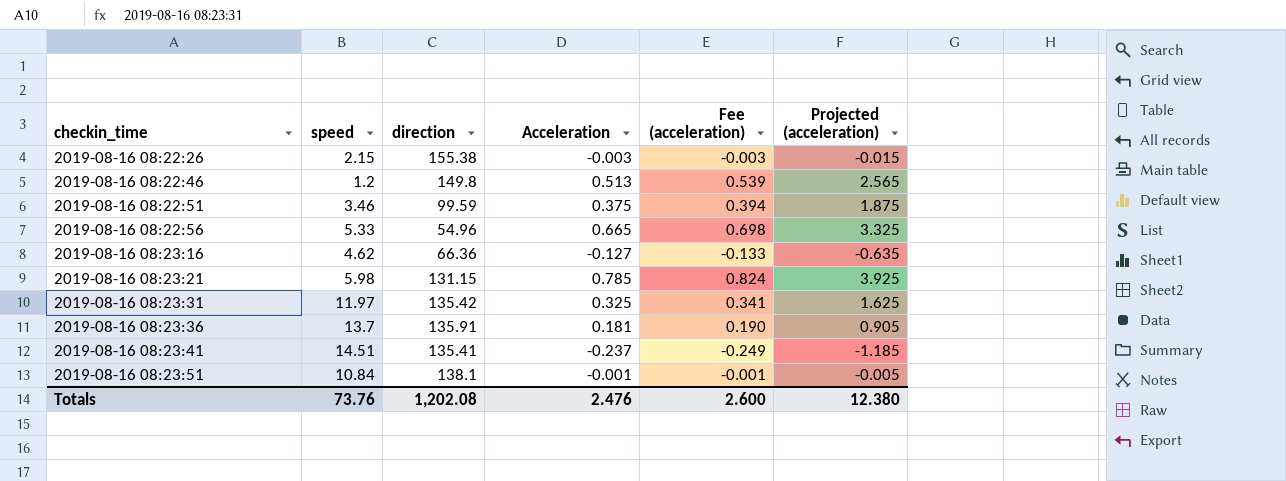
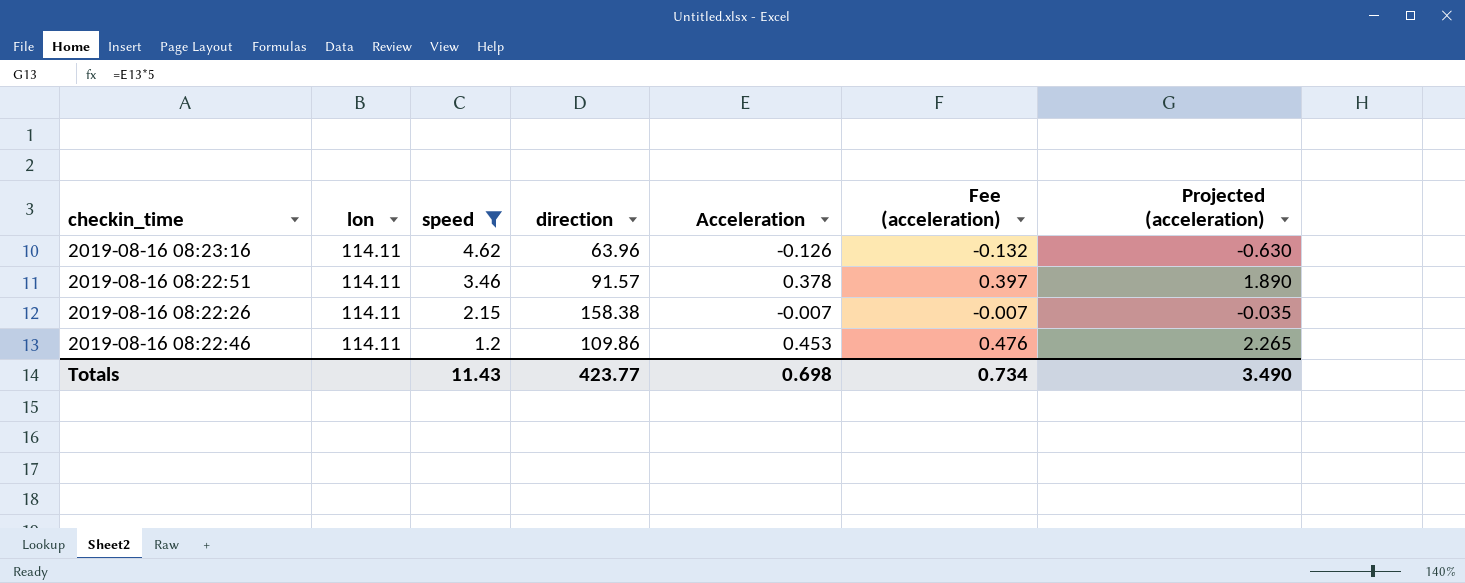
filter: none -> speed <= 4.62
row order: checkin_time ascending -> speed descending
column lon | position: none -> 2
2019-08-16 08:23:16 | direction: 66.36 -> 63.96
2019-08-16 08:23:16 | Acceleration: -0.127 -> -0.126
2019-08-16 08:23:16 | Fee (acceleration): -0.133 -> -0.132
2019-08-16 08:23:16 | Projected (acceleration): -0.635 -> -0.630
2019-08-16 08:22:51 | direction: 99.59 -> 91.57
2019-08-16 08:22:51 | Acceleration: 0.375 -> 0.378
2019-08-16 08:22:51 | Fee (acceleration): 0.394 -> 0.397
2019-08-16 08:22:51 | Projected (acceleration): 1.875 -> 1.890
2019-08-16 08:22:26 | direction: 155.38 -> 158.38
2019-08-16 08:22:26 | Acceleration: -0.003 -> -0.007
2019-08-16 08:22:26 | Fee (acceleration): -0.003 -> -0.007
2019-08-16 08:22:26 | Projected (acceleration): -0.015 -> -0.035
2019-08-16 08:22:46 | direction: 149.8 -> 109.86
2019-08-16 08:22:46 | Acceleration: 0.513 -> 0.453
2019-08-16 08:22:46 | Fee (acceleration): 0.539 -> 0.476
2019-08-16 08:22:46 | Projected (acceleration): 2.565 -> 2.265
Totals | speed: 73.76 -> 11.43
Totals | direction: 1,202.08 -> 423.77
Totals | Acceleration: 2.476 -> 0.698
Totals | Fee (acceleration): 2.600 -> 0.734
Totals | Projected (acceleration): 12.380 -> 3.490

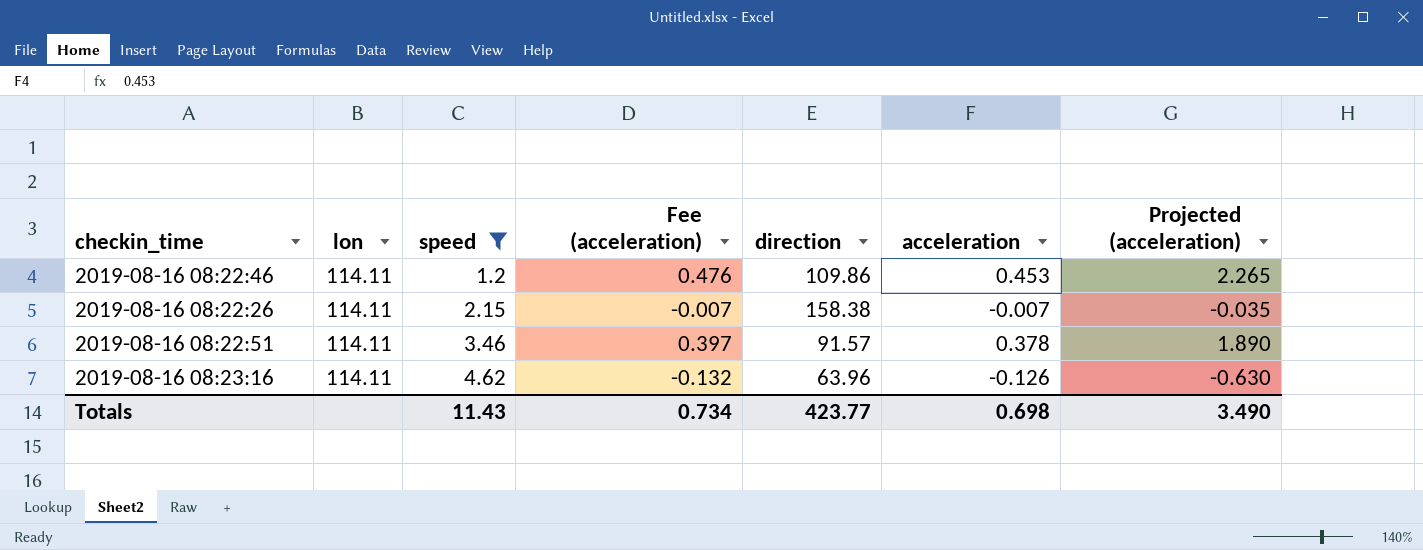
row order: speed descending -> speed ascending
column Fee (acceleration) | position: 6 -> 4
column name: Acceleration -> acceleration

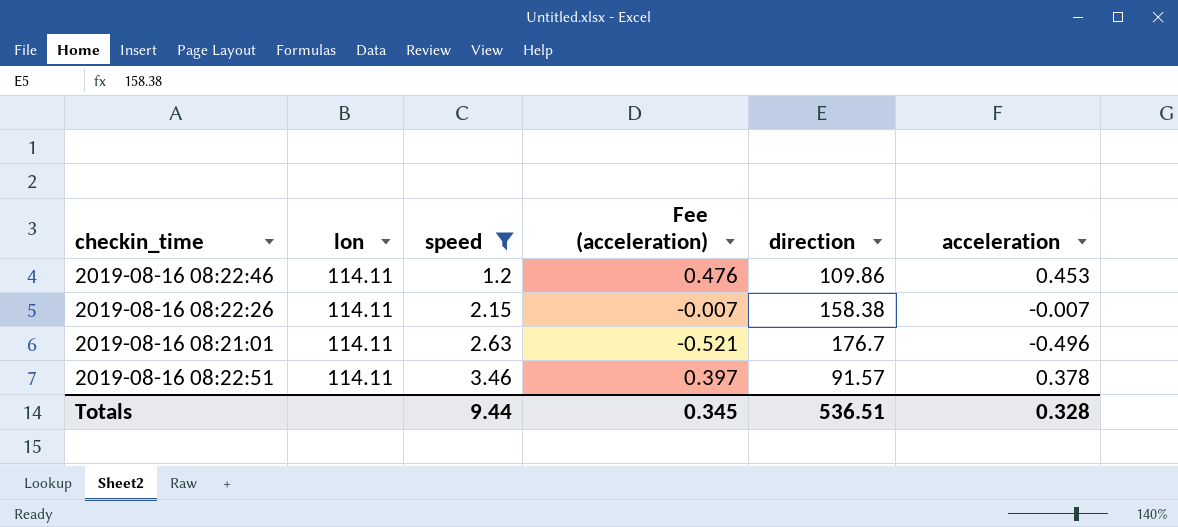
column Projected (acceleration) | formula: [acceleration] * 5 -> none
row 2019-08-16 08:23:16: 114.11 | 4.62 | -0.132 | 63.96 | -0.126 | -0.630 -> none
row 2019-08-16 08:21:01: none -> 114.11 | 2.63 | -0.521 | 176.7 | -0.496
Totals | speed: 11.43 -> 9.44
Totals | Fee (acceleration): 0.734 -> 0.345
Totals | direction: 423.77 -> 536.51
Totals | acceleration: 0.698 -> 0.328

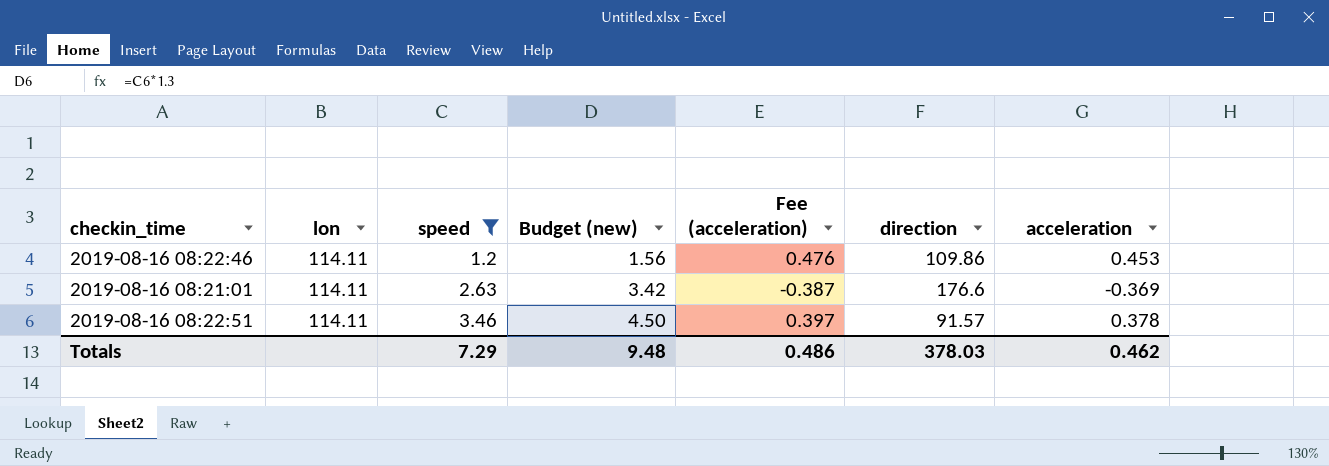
column Budget (new) | formula: none -> [speed] * 1.3
row 2019-08-16 08:22:26: 114.11 | 2.15 | -0.007 | 158.38 | -0.007 -> none
2019-08-16 08:21:01 | Fee (acceleration): -0.521 -> -0.387
2019-08-16 08:21:01 | direction: 176.7 -> 176.6
2019-08-16 08:21:01 | acceleration: -0.496 -> -0.369
Totals | speed: 9.44 -> 7.29
Totals | Fee (acceleration): 0.345 -> 0.486
Totals | direction: 536.51 -> 378.03
Totals | acceleration: 0.328 -> 0.462

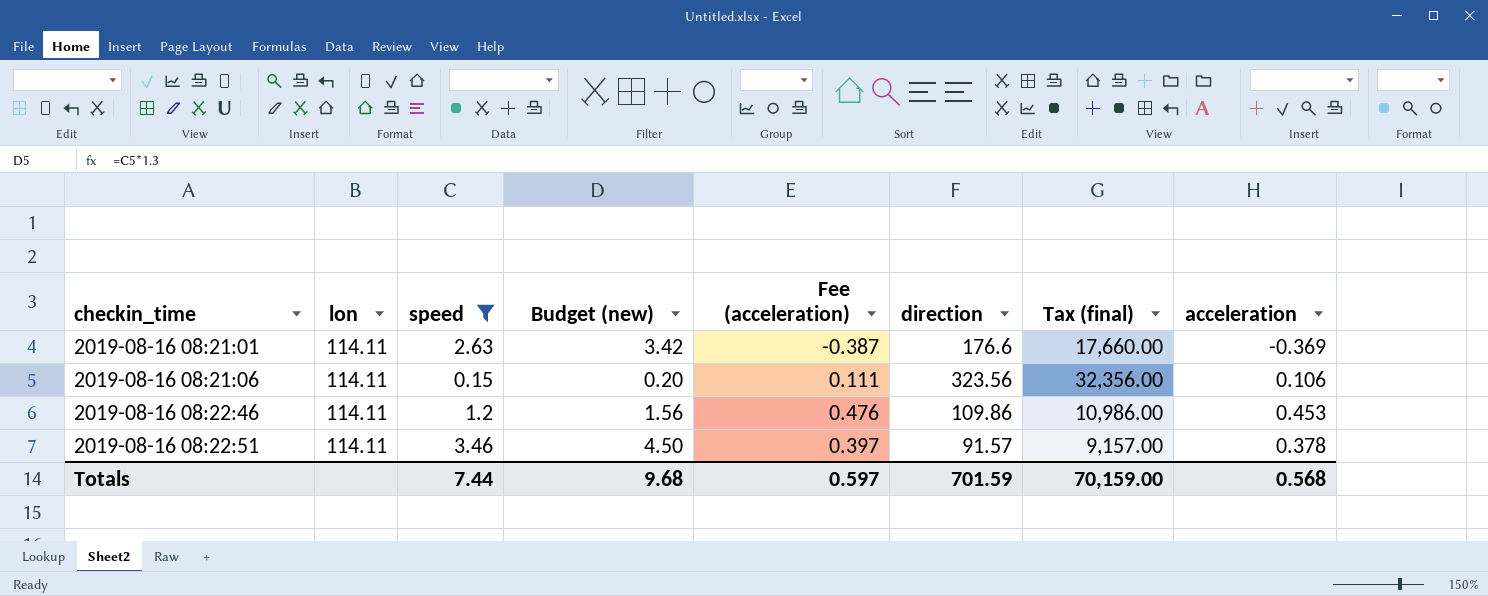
row order: speed ascending -> checkin_time ascending
column Tax (final) | formula: none -> [direction] * 100
row 2019-08-16 08:21:06: none -> 114.11 | 0.15 | 0.20 | 0.111 | 323.56 | 32,356.00 | 0.106
Totals | speed: 7.29 -> 7.44
Totals | Budget (new): 9.48 -> 9.68
Totals | Fee (acceleration): 0.486 -> 0.597
Totals | direction: 378.03 -> 701.59
Totals | acceleration: 0.462 -> 0.568

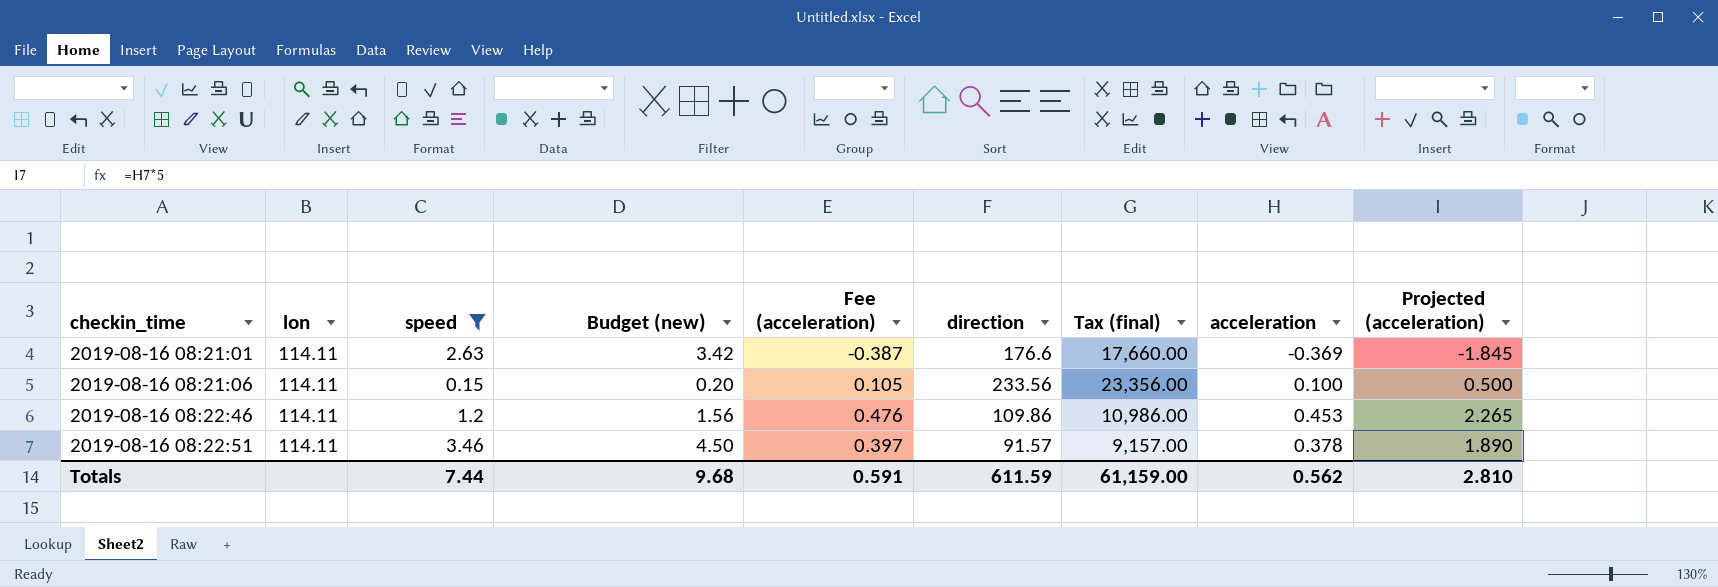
column Projected (acceleration) | formula: none -> [acceleration] * 5
2019-08-16 08:21:06 | Fee (acceleration): 0.111 -> 0.105
2019-08-16 08:21:06 | direction: 323.56 -> 233.56
2019-08-16 08:21:06 | Tax (final): 32,356.00 -> 23,356.00
2019-08-16 08:21:06 | acceleration: 0.106 -> 0.100
Totals | Fee (acceleration): 0.597 -> 0.591
Totals | direction: 701.59 -> 611.59
Totals | Tax (final): 70,159.00 -> 61,159.00
Totals | acceleration: 0.568 -> 0.562

